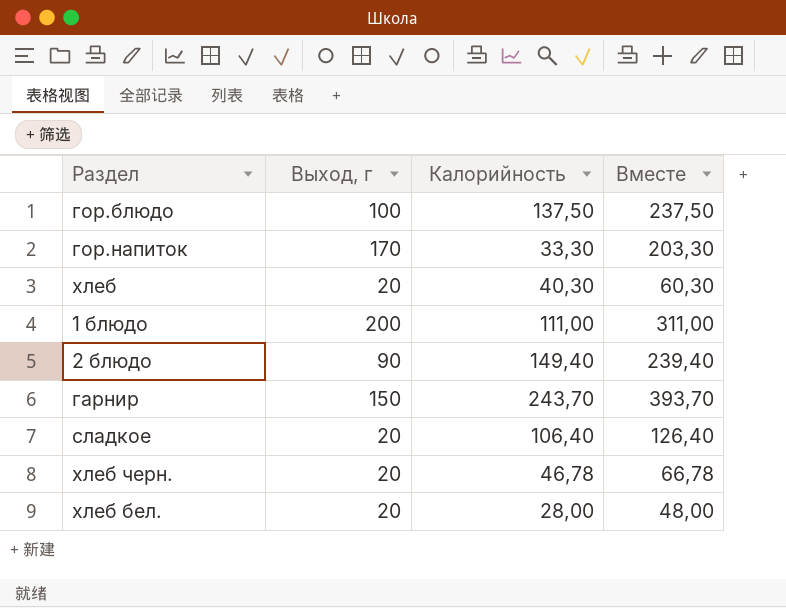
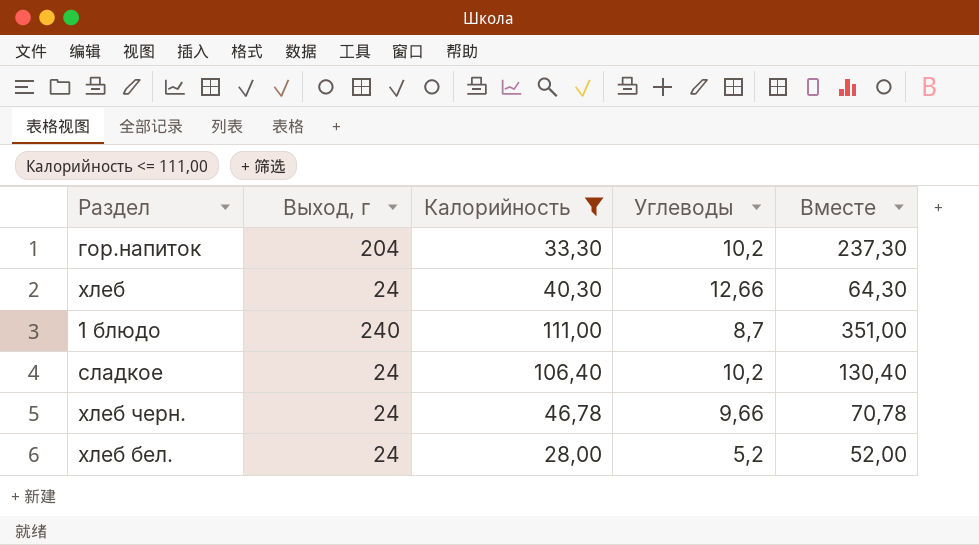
filter: none -> Калорийность <= 111,00
column Углеводы | position: none -> 4
гор.напиток | Выход, г: 170 -> 204
гор.напиток | Вместе: 203,30 -> 237,30
хлеб | Выход, г: 20 -> 24
хлеб | Вместе: 60,30 -> 64,30
1 блюдо | Выход, г: 200 -> 240
1 блюдо | Вместе: 311,00 -> 351,00
сладкое | Выход, г: 20 -> 24
сладкое | Вместе: 126,40 -> 130,40
хлеб черн. | Выход, г: 20 -> 24
хлеб черн. | Вместе: 66,78 -> 70,78
хлеб бел. | Выход, г: 20 -> 24
хлеб бел. | Вместе: 48,00 -> 52,00

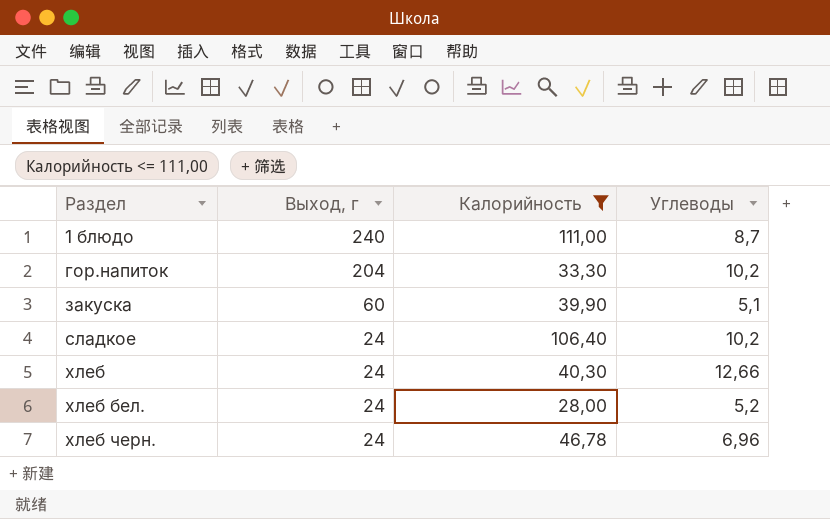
row order: none -> Раздел ascending
column Вместе | formula: [Выход, г] + [Калорийность] -> none
row закуска: none -> 60 | 39,90 | 5,1
хлеб черн. | Углеводы: 9,66 -> 6,96

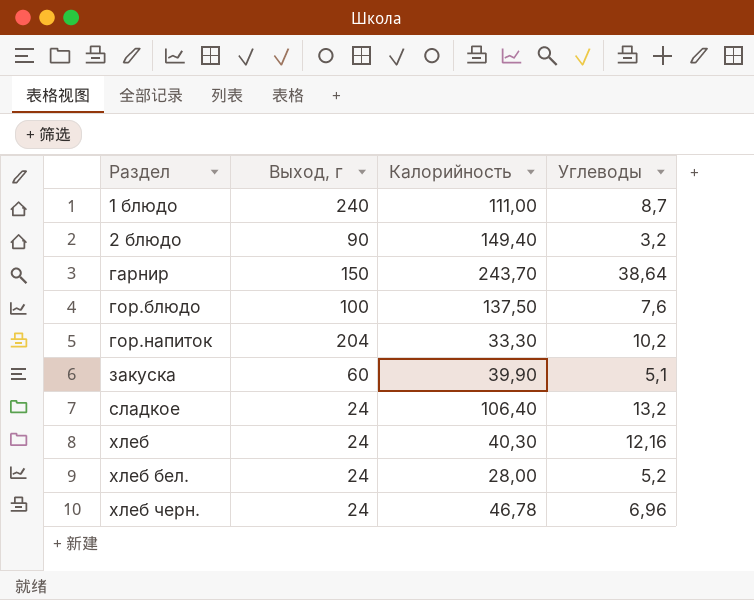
filter: Калорийность <= 111,00 -> none
сладкое | Углеводы: 10,2 -> 13,2
хлеб | Углеводы: 12,66 -> 12,16

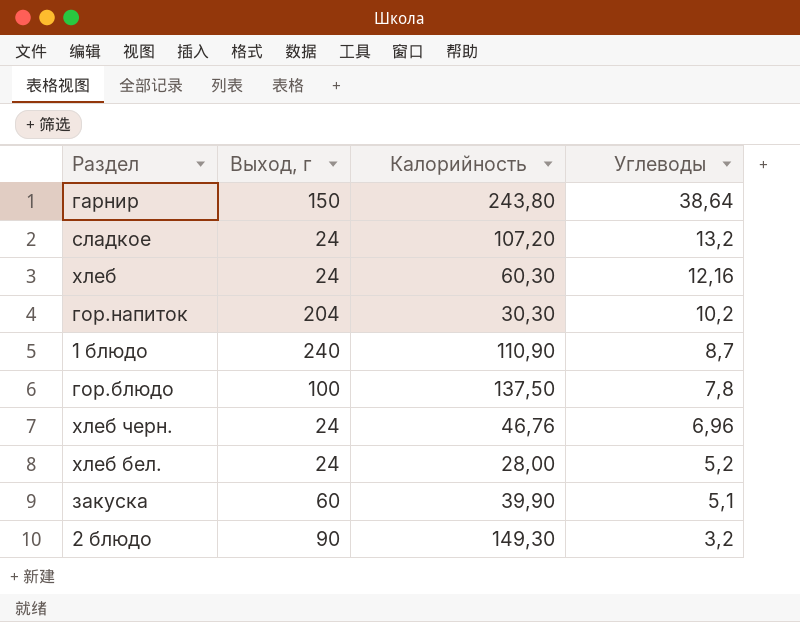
row order: Раздел ascending -> Углеводы descending
гарнир | Калорийность: 243,70 -> 243,80
сладкое | Калорийность: 106,40 -> 107,20
хлеб | Калорийность: 40,30 -> 60,30
гор.напиток | Калорийность: 33,30 -> 30,30
1 блюдо | Калорийность: 111,00 -> 110,90
гор.блюдо | Углеводы: 7,6 -> 7,8
хлеб черн. | Калорийность: 46,78 -> 46,76
2 блюдо | Калорийность: 149,40 -> 149,30

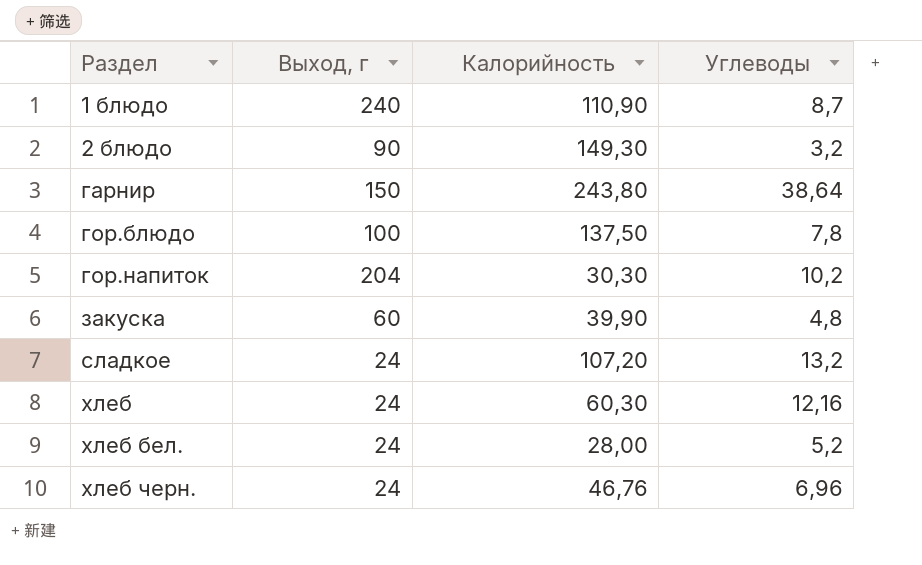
row order: Углеводы descending -> Раздел ascending
закуска | Углеводы: 5,1 -> 4,8

